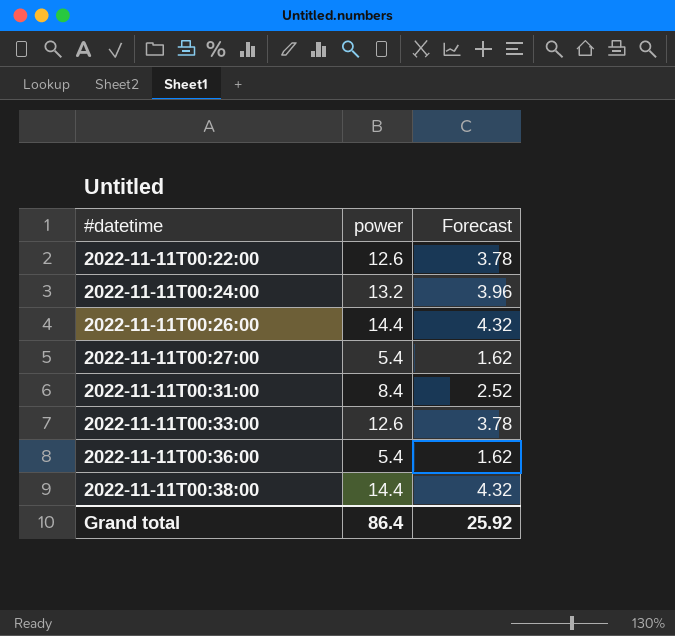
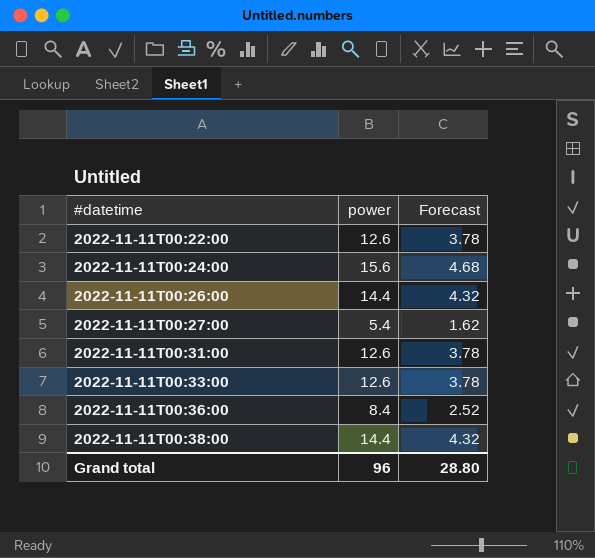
2022-11-11T00:24:00 | power: 13.2 -> 15.6
2022-11-11T00:24:00 | Forecast: 3.96 -> 4.68
2022-11-11T00:31:00 | power: 8.4 -> 12.6
2022-11-11T00:31:00 | Forecast: 2.52 -> 3.78
2022-11-11T00:36:00 | power: 5.4 -> 8.4
2022-11-11T00:36:00 | Forecast: 1.62 -> 2.52
Grand total | power: 86.4 -> 96
Grand total | Forecast: 25.92 -> 28.80

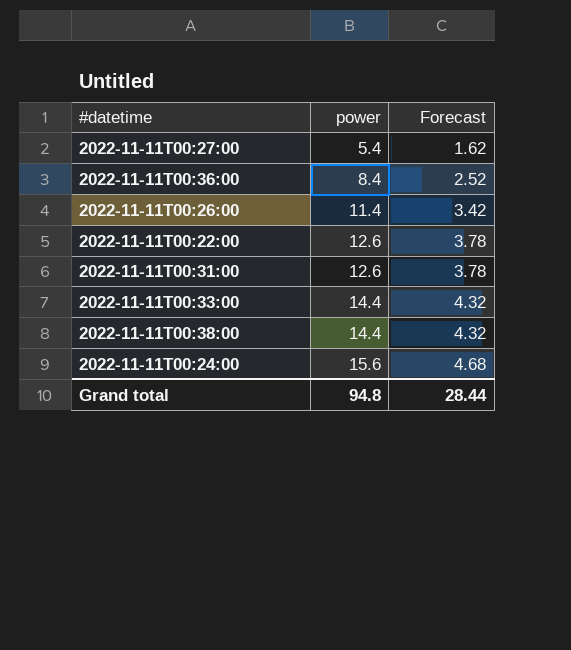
row order: #datetime ascending -> power ascending
2022-11-11T00:26:00 | power: 14.4 -> 11.4
2022-11-11T00:26:00 | Forecast: 4.32 -> 3.42
2022-11-11T00:33:00 | power: 12.6 -> 14.4
2022-11-11T00:33:00 | Forecast: 3.78 -> 4.32
Grand total | power: 96 -> 94.8
Grand total | Forecast: 28.80 -> 28.44

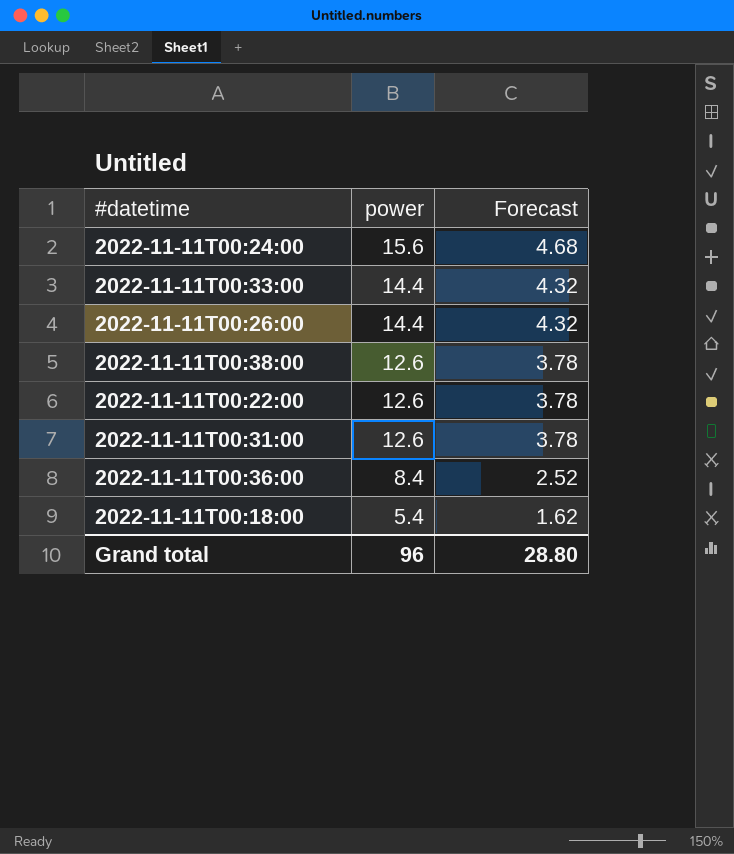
row order: power ascending -> power descending
row 2022-11-11T00:27:00: 5.4 | 1.62 -> none
2022-11-11T00:26:00 | power: 11.4 -> 14.4
2022-11-11T00:26:00 | Forecast: 3.42 -> 4.32
2022-11-11T00:38:00 | power: 14.4 -> 12.6
2022-11-11T00:38:00 | Forecast: 4.32 -> 3.78
row 2022-11-11T00:18:00: none -> 5.4 | 1.62
Grand total | power: 94.8 -> 96
Grand total | Forecast: 28.44 -> 28.80

